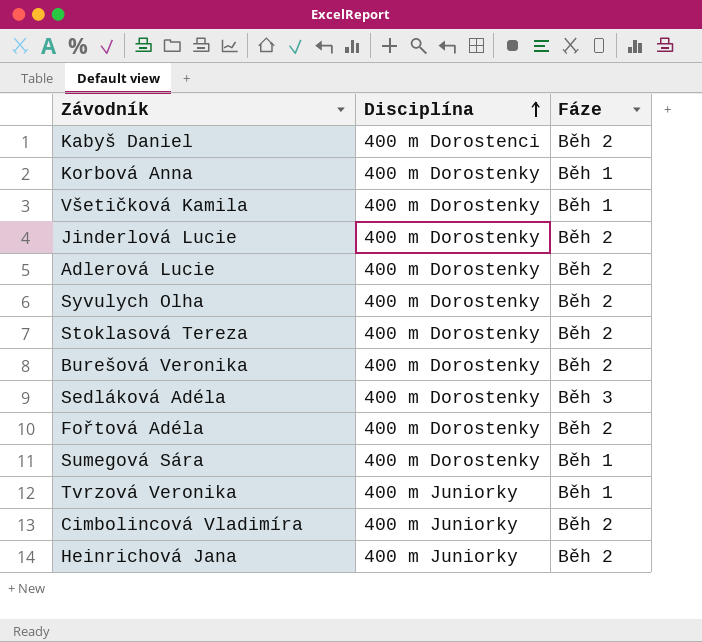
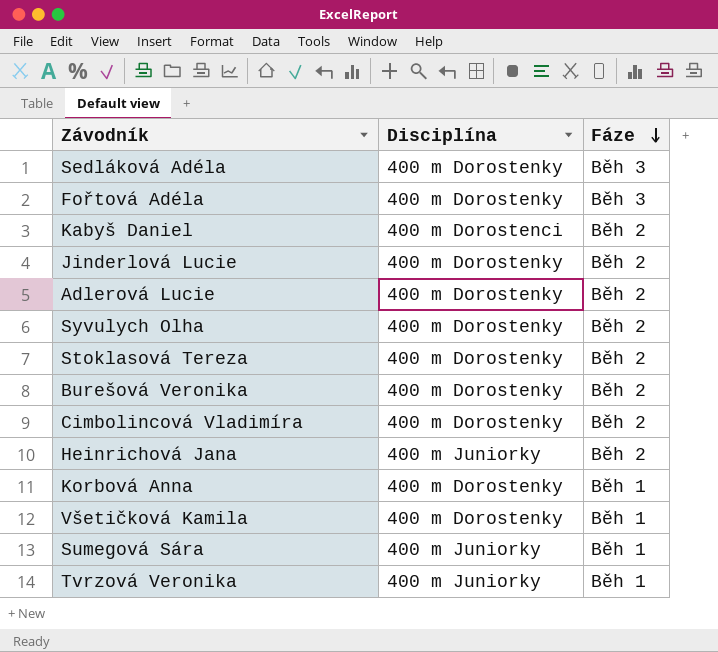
row order: Disciplína ascending -> Fáze descending
Fořtová Adéla | Fáze: Běh 2 -> Běh 3
Cimbolincová Vladimíra | Disciplína: 400 m Juniorky -> 400 m Dorostenky
Sumegová Sára | Disciplína: 400 m Dorostenky -> 400 m Juniorky

